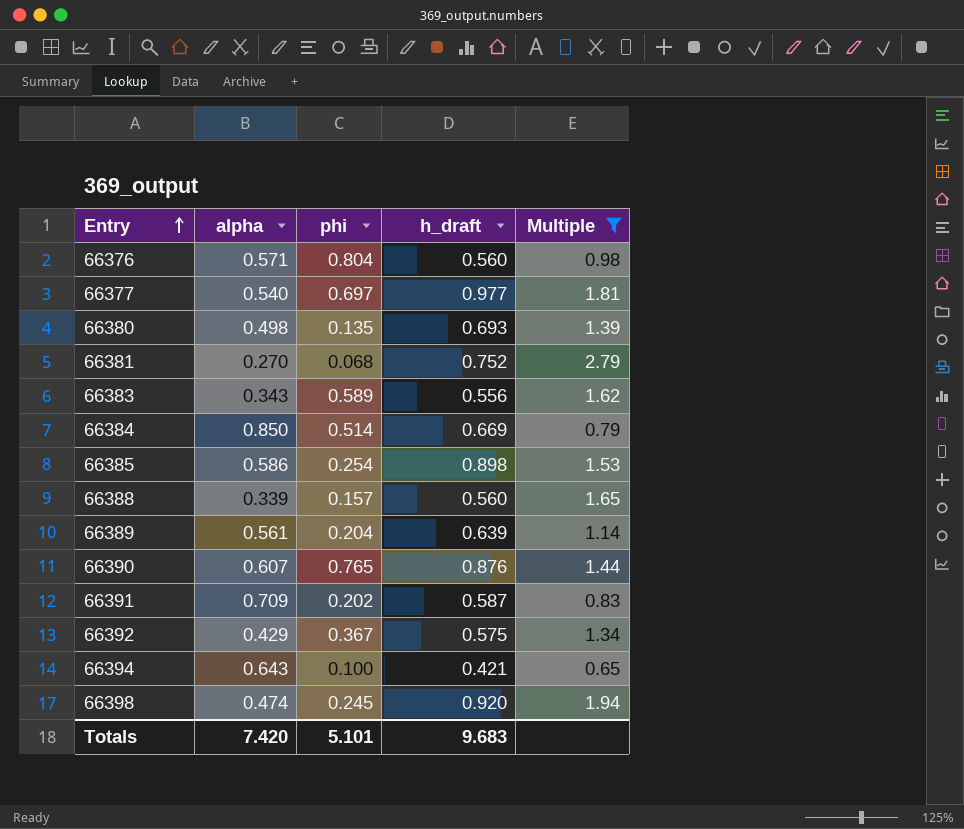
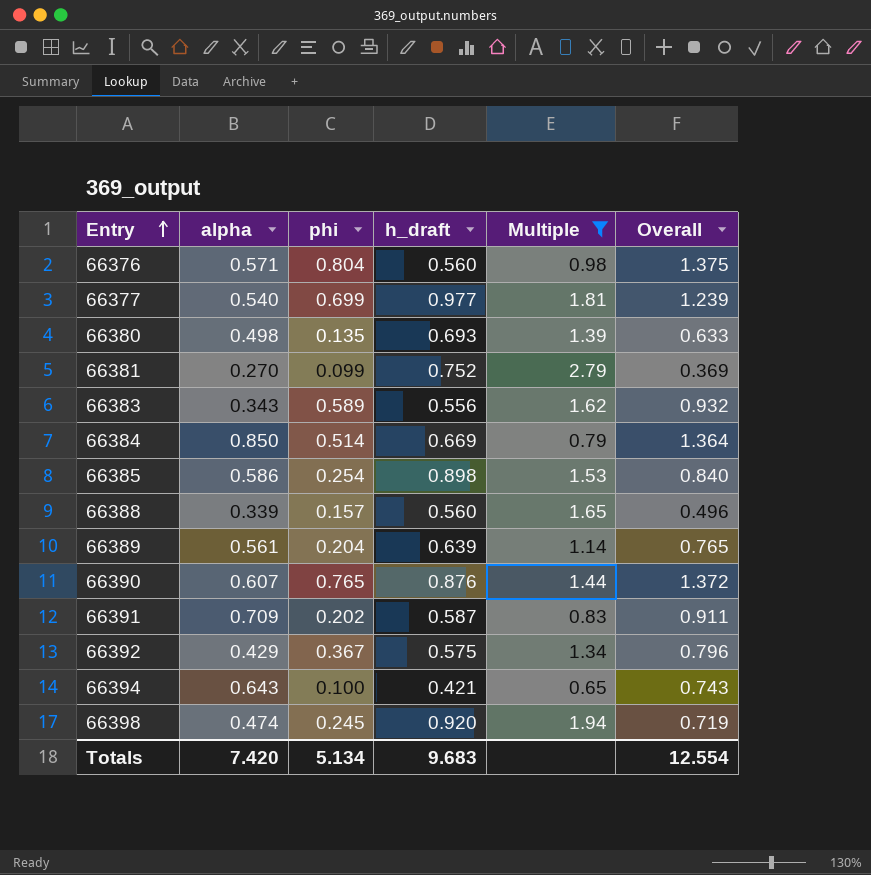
column Overall | formula: none -> [alpha] + [phi]
66377 | phi: 0.697 -> 0.699
66381 | phi: 0.068 -> 0.099
Totals | phi: 5.101 -> 5.134

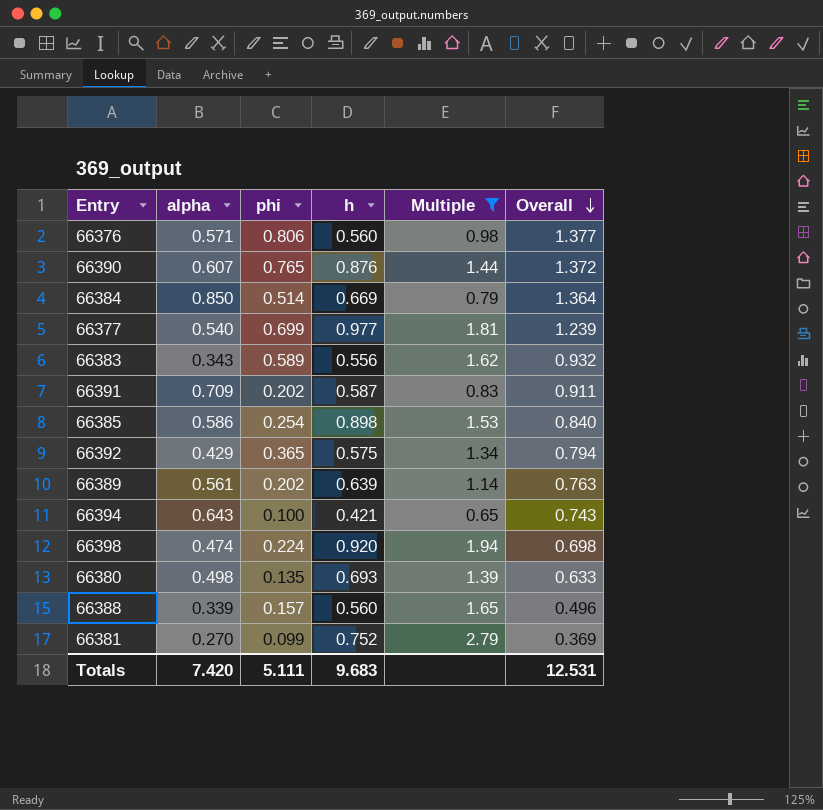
row order: Entry ascending -> Overall descending
column name: h_draft -> h
66376 | phi: 0.804 -> 0.806
66376 | Overall: 1.375 -> 1.377
66392 | phi: 0.367 -> 0.365
66392 | Overall: 0.796 -> 0.794
66389 | phi: 0.204 -> 0.202
66389 | Overall: 0.765 -> 0.763
66398 | phi: 0.245 -> 0.224
66398 | Overall: 0.719 -> 0.698
Totals | phi: 5.134 -> 5.111
Totals | Overall: 12.554 -> 12.531

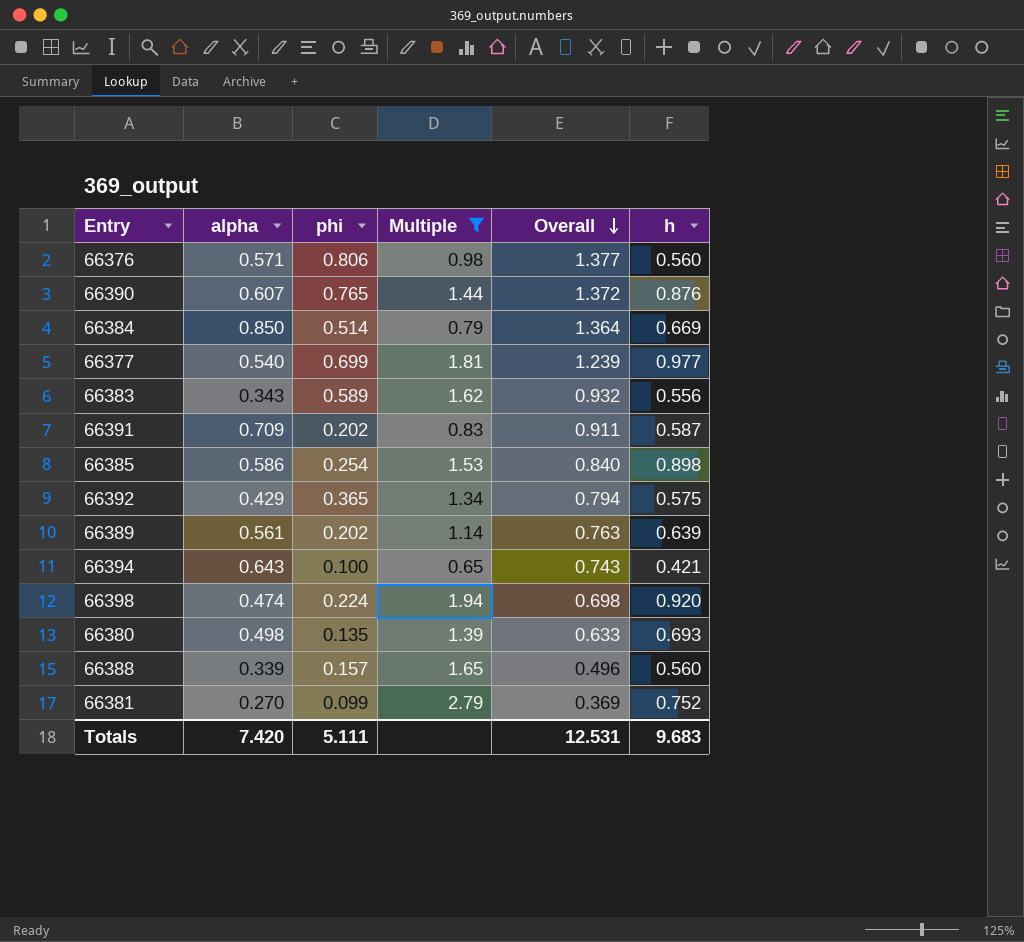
column h | position: 4 -> 6

